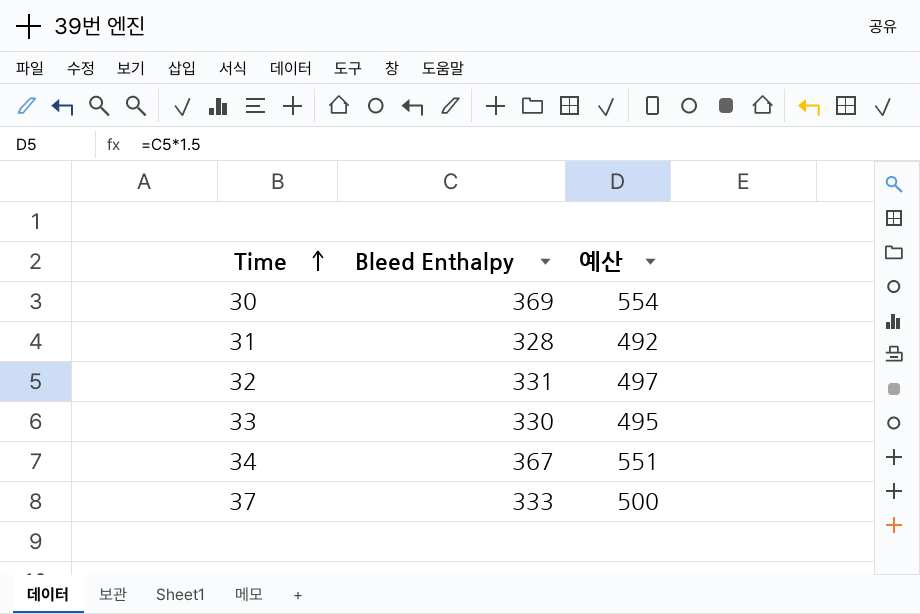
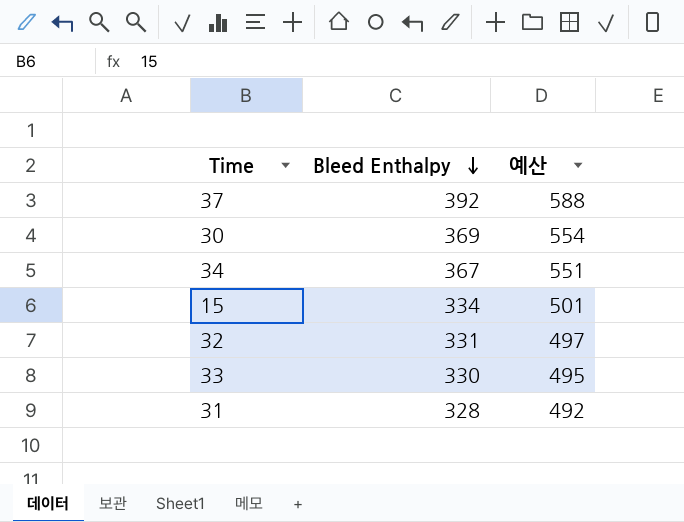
row order: Time ascending -> Bleed Enthalpy descending
37 | Bleed Enthalpy: 333 -> 392
37 | 예산: 500 -> 588
row 15: none -> 334 | 501

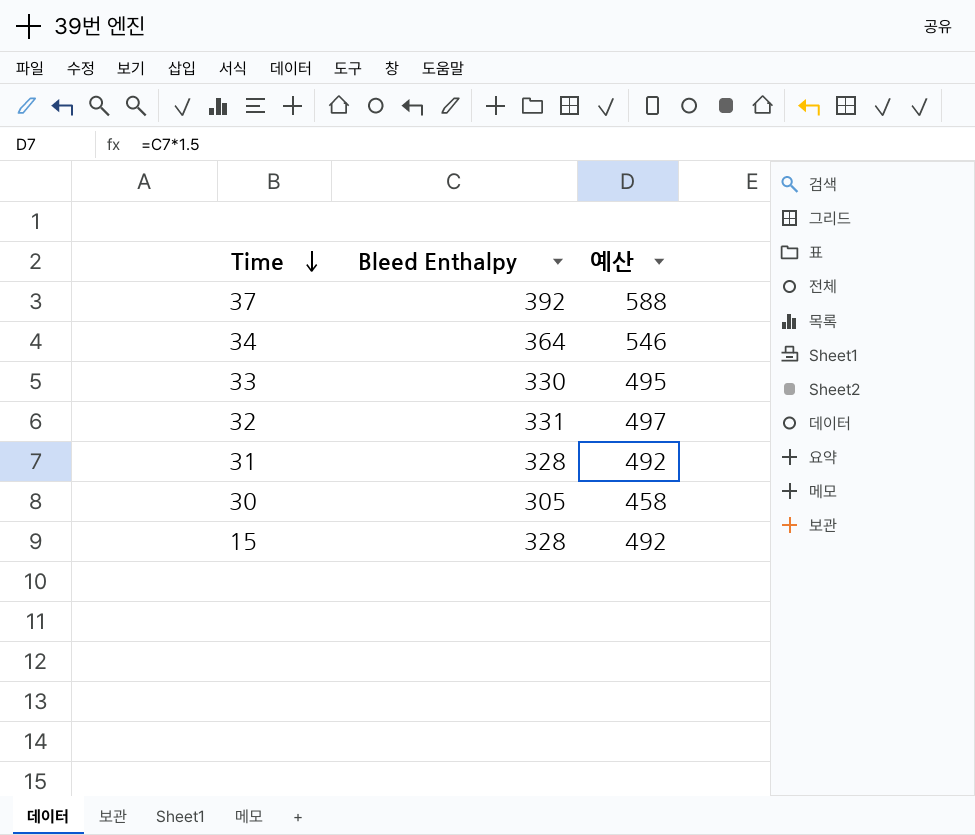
row order: Bleed Enthalpy descending -> Time descending
34 | Bleed Enthalpy: 367 -> 364
34 | 예산: 551 -> 546
30 | Bleed Enthalpy: 369 -> 305
30 | 예산: 554 -> 458
15 | Bleed Enthalpy: 334 -> 328
15 | 예산: 501 -> 492

